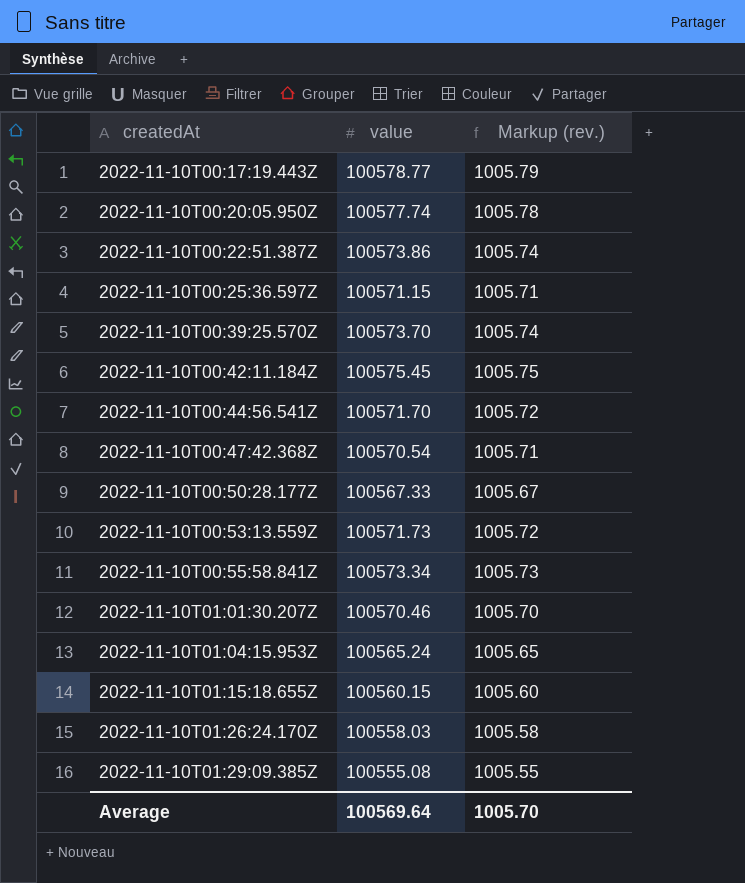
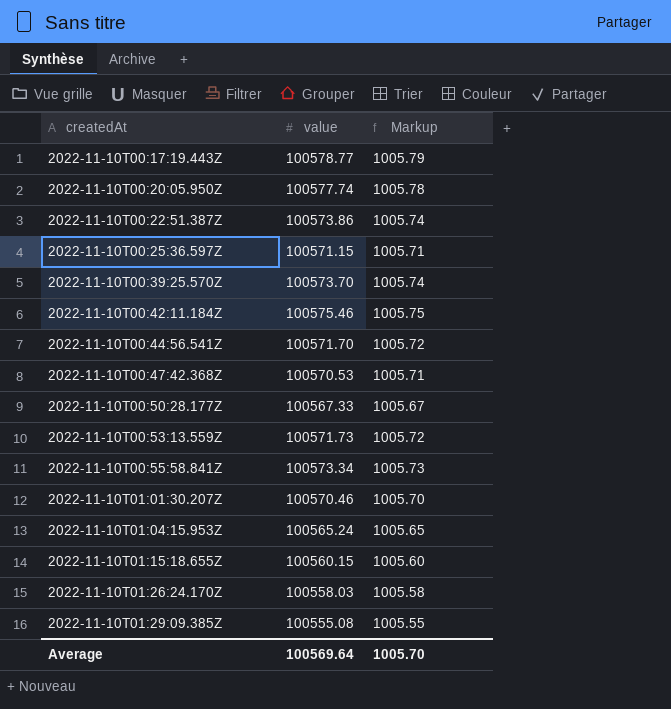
column name: Markup (rev.) -> Markup
2022-11-10T00:42:11.184Z | value: 100575.45 -> 100575.46
2022-11-10T00:47:42.368Z | value: 100570.54 -> 100570.53

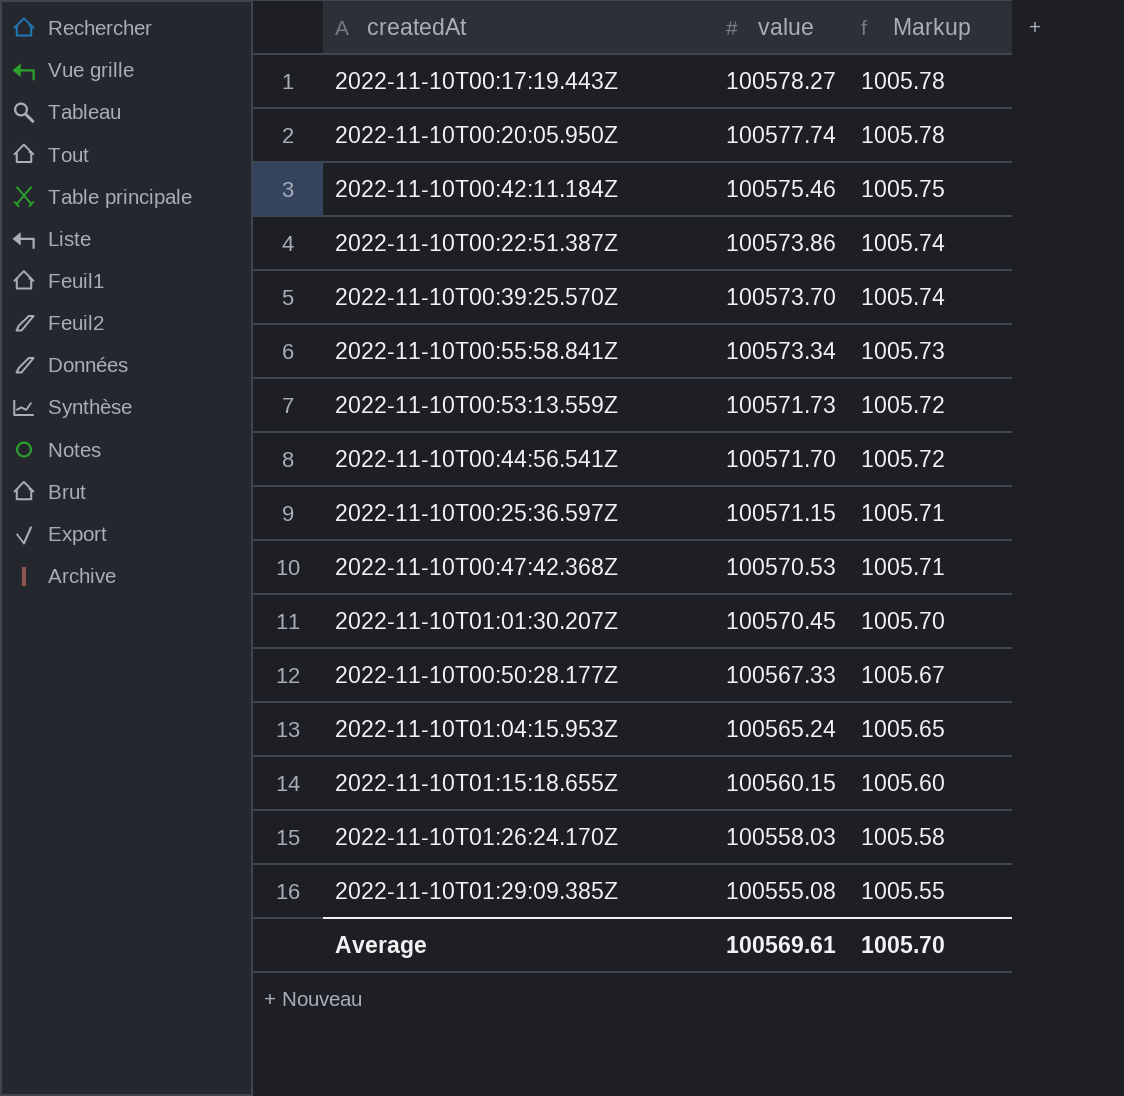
row order: createdAt ascending -> value descending
2022-11-10T00:17:19.443Z | value: 100578.77 -> 100578.27
2022-11-10T00:17:19.443Z | Markup: 1005.79 -> 1005.78
2022-11-10T01:01:30.207Z | value: 100570.46 -> 100570.45
Average | value: 100569.64 -> 100569.61

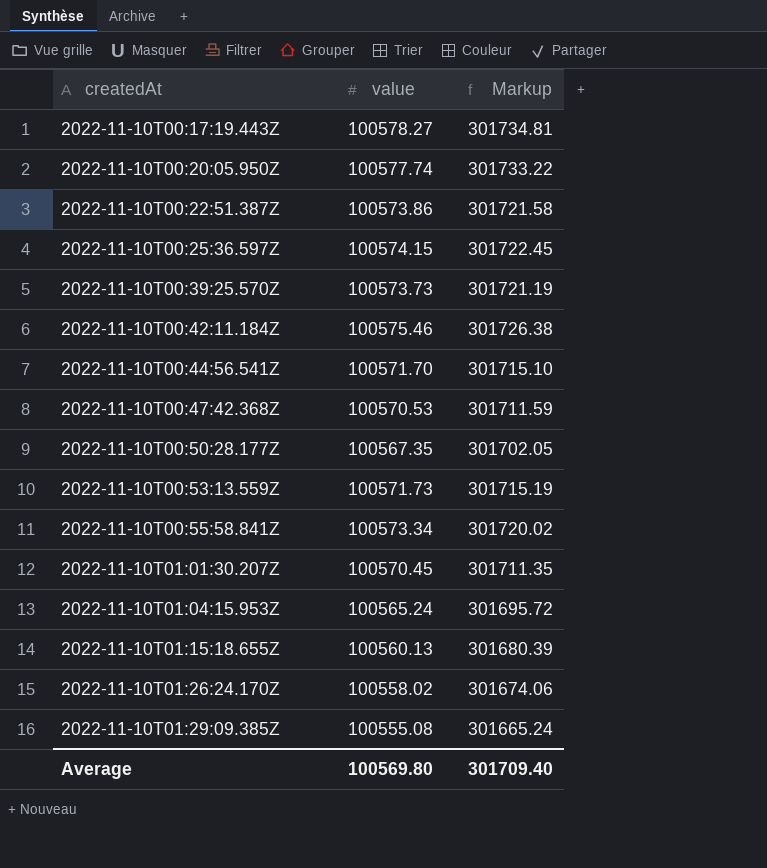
row order: value descending -> createdAt ascending
column Markup | formula: [value] * 0.01 -> [value] * 3
2022-11-10T00:25:36.597Z | value: 100571.15 -> 100574.15
2022-11-10T00:39:25.570Z | value: 100573.70 -> 100573.73
2022-11-10T00:50:28.177Z | value: 100567.33 -> 100567.35
2022-11-10T01:15:18.655Z | value: 100560.15 -> 100560.13
2022-11-10T01:26:24.170Z | value: 100558.03 -> 100558.02
Average | value: 100569.61 -> 100569.80
Average | Markup: 1005.70 -> 301709.40

